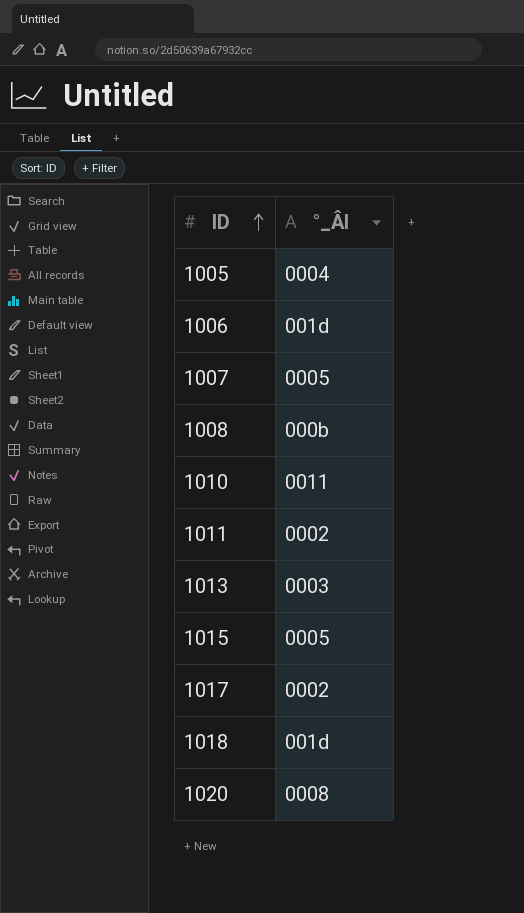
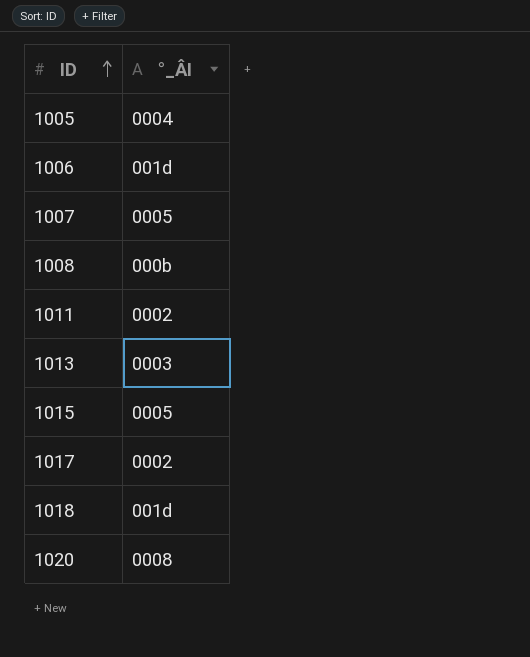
row 1010: 0011 -> none

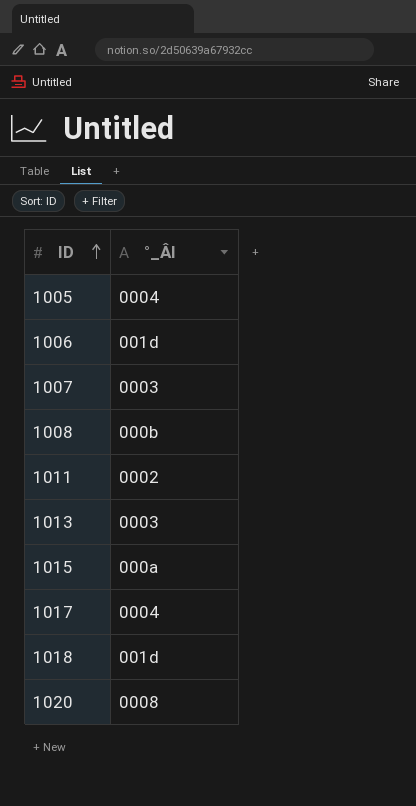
1007 | °_ÂI: 0005 -> 0003
1015 | °_ÂI: 0005 -> 000a
1017 | °_ÂI: 0002 -> 0004

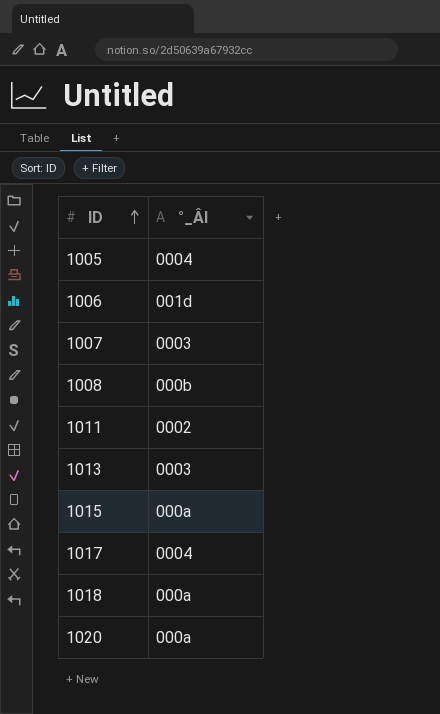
1018 | °_ÂI: 001d -> 000a
1020 | °_ÂI: 0008 -> 000a

